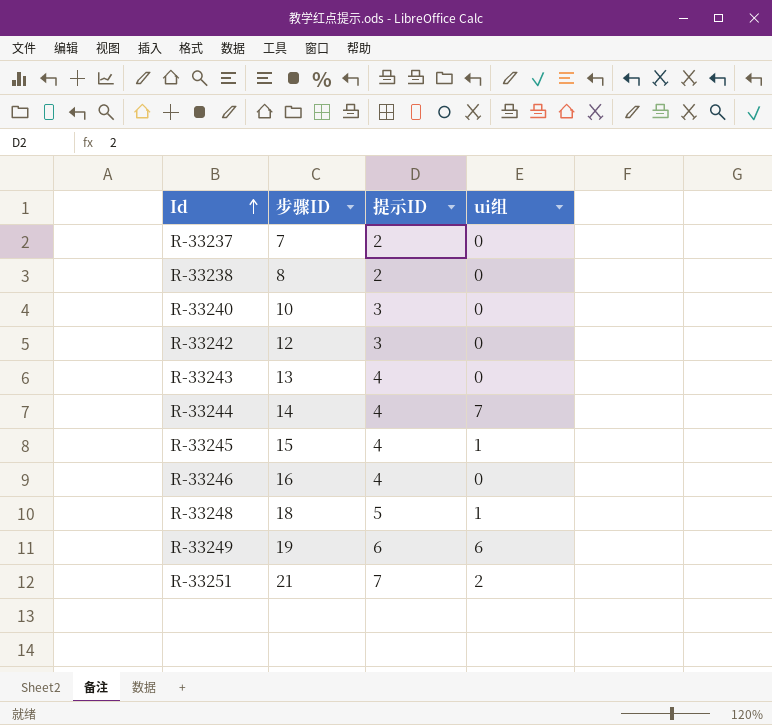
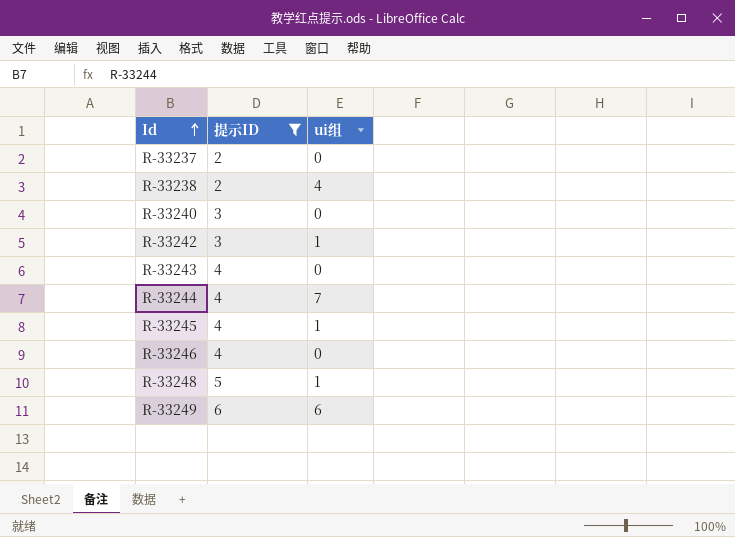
filter: none -> 提示ID != 7
column 步骤ID | position: 2 -> none
R-33238 | ui组: 0 -> 4
R-33242 | ui组: 0 -> 1

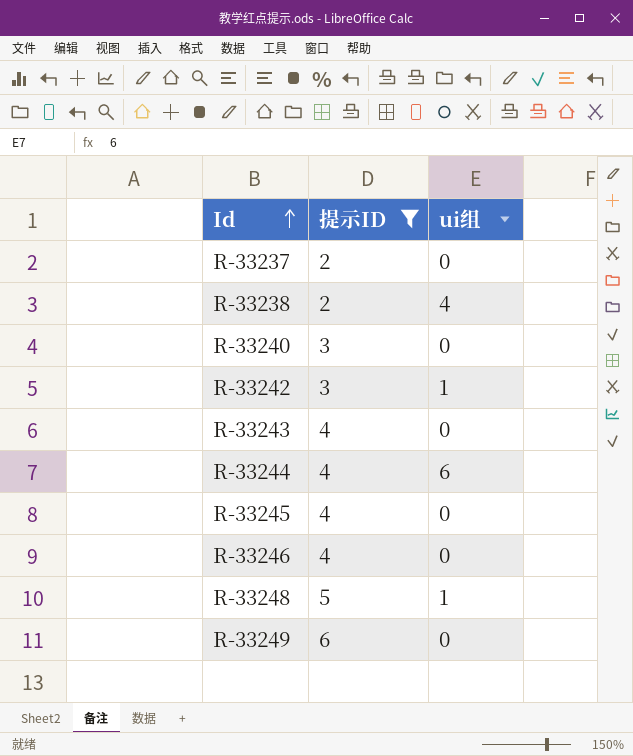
R-33244 | ui组: 7 -> 6
R-33245 | ui组: 1 -> 0
R-33249 | ui组: 6 -> 0

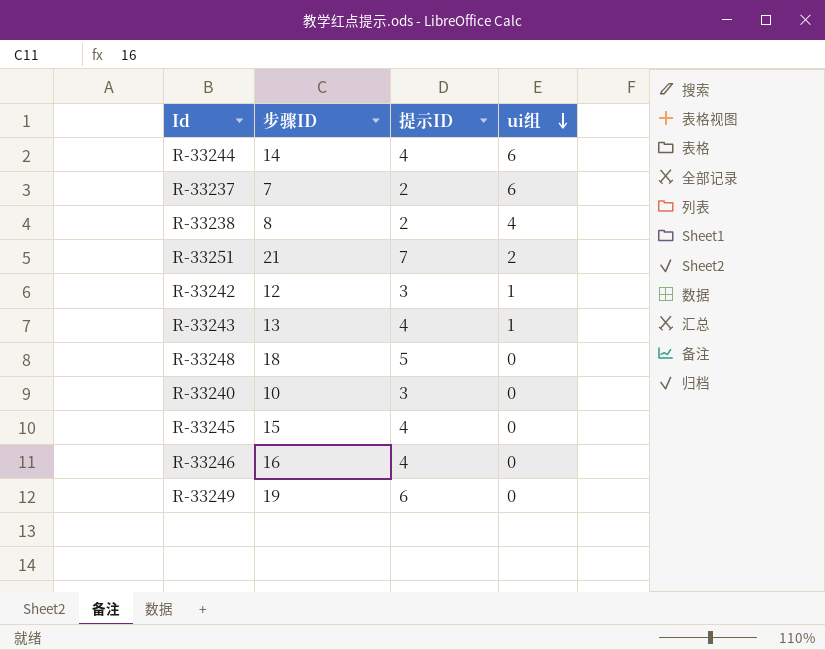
filter: 提示ID != 7 -> none
row order: Id ascending -> ui组 descending
column 步骤ID | position: none -> 2
R-33237 | ui组: 0 -> 6
R-33243 | ui组: 0 -> 1
R-33248 | ui组: 1 -> 0

